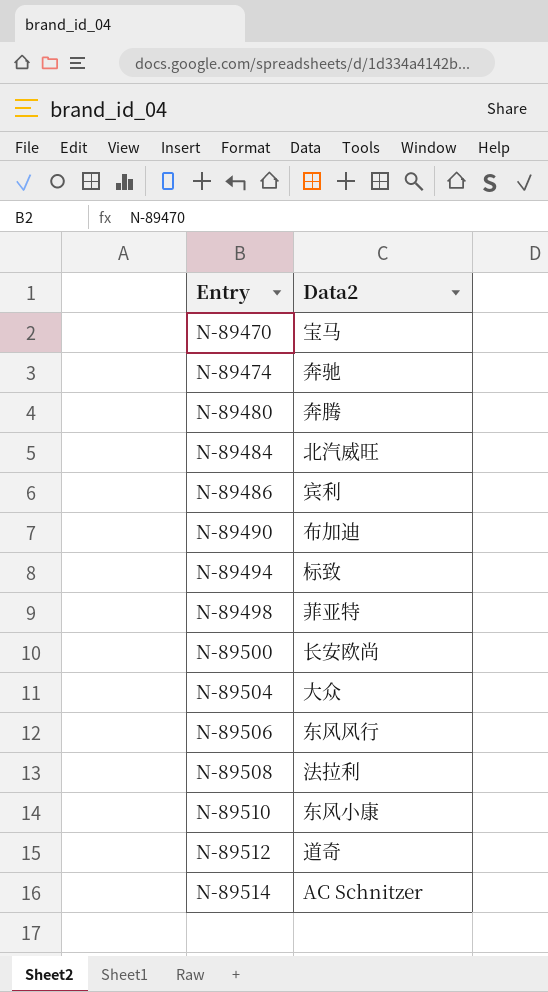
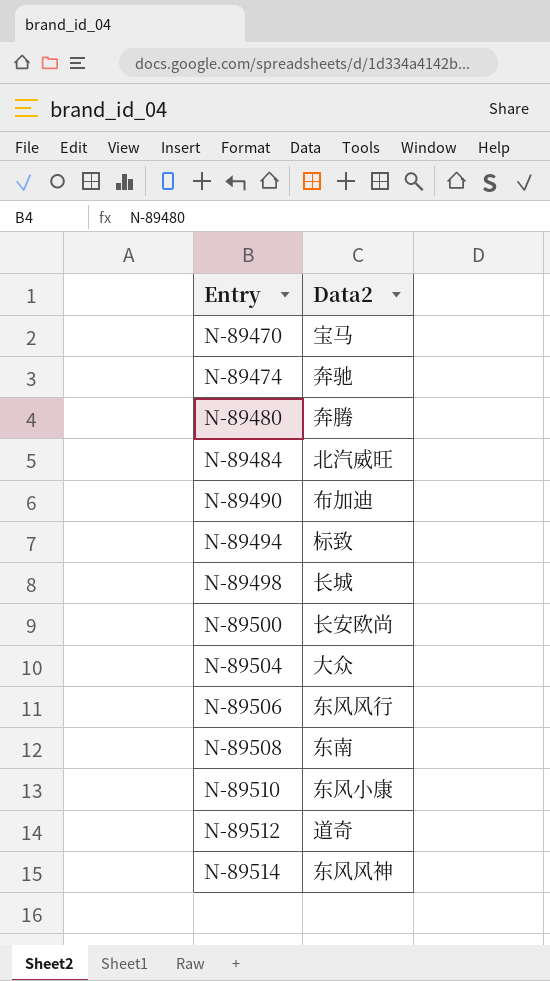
row N-89486: 宾利 -> none
N-89498 | Data2: 菲亚特 -> 长城
N-89508 | Data2: 法拉利 -> 东南
N-89514 | Data2: AC Schnitzer -> 东风风神

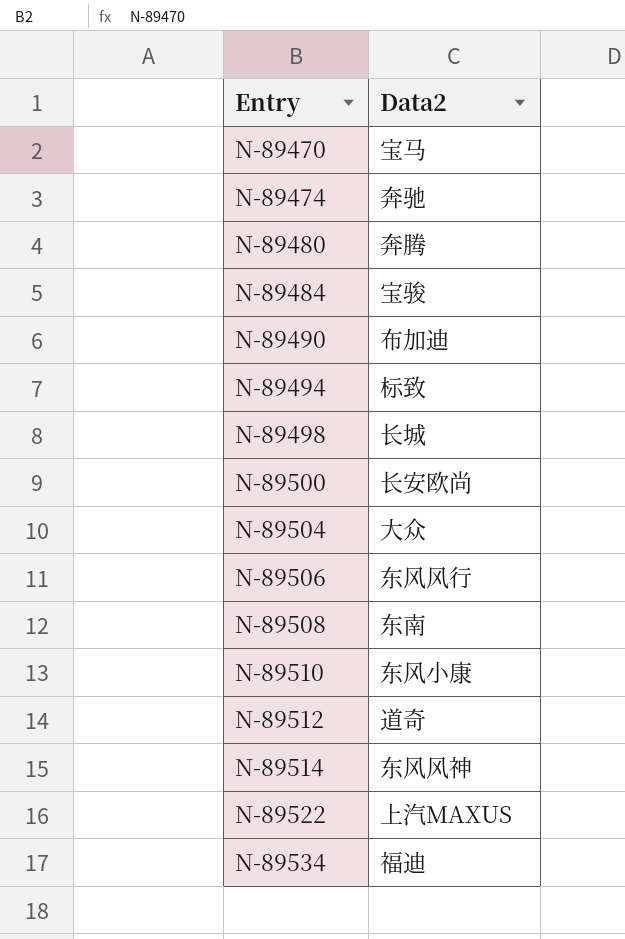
N-89484 | Data2: 北汽威旺 -> 宝骏
row N-89522: none -> 上汽MAXUS
row N-89534: none -> 福迪

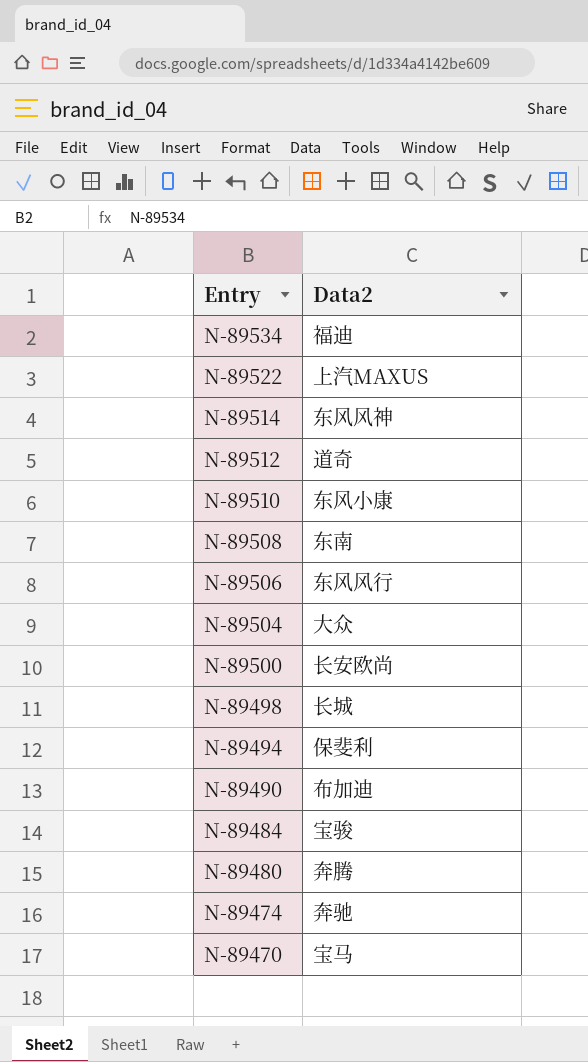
row order: Entry ascending -> Entry descending
N-89494 | Data2: 标致 -> 保斐利

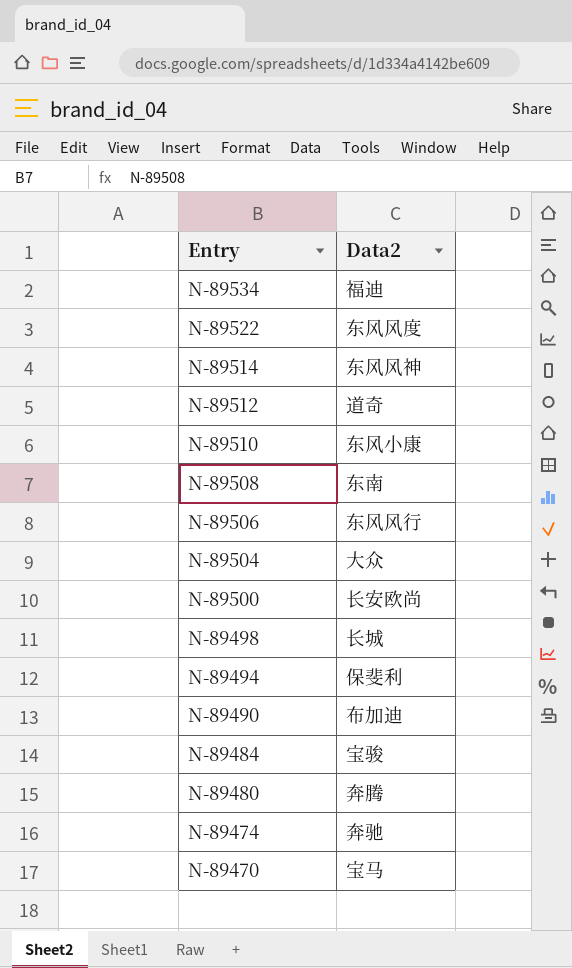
N-89522 | Data2: 上汽MAXUS -> 东风风度

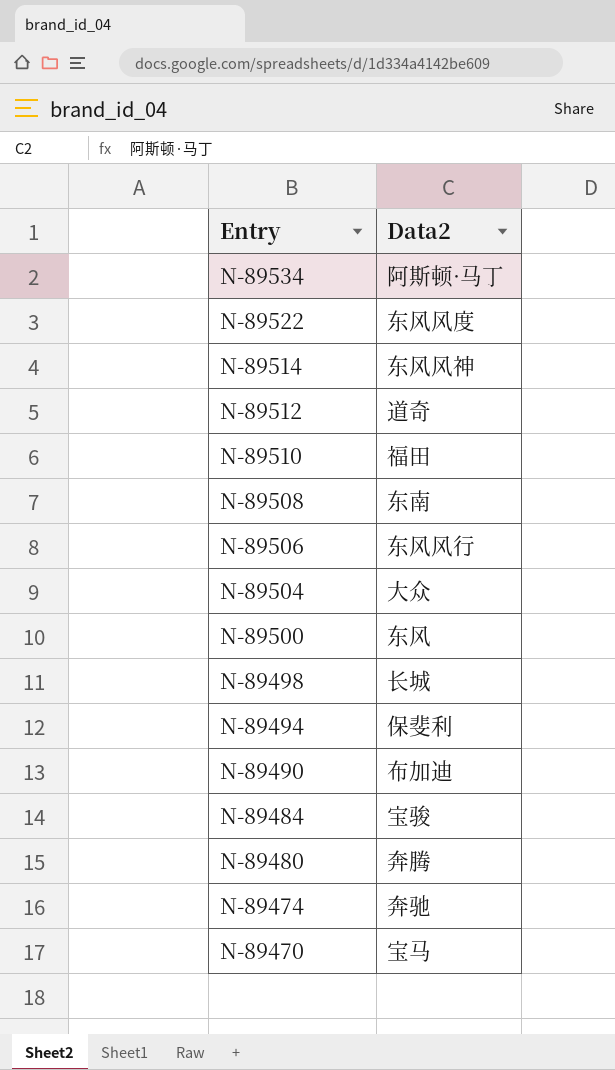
N-89534 | Data2: 福迪 -> 阿斯顿·马丁
N-89510 | Data2: 东风小康 -> 福田
N-89500 | Data2: 长安欧尚 -> 东风

